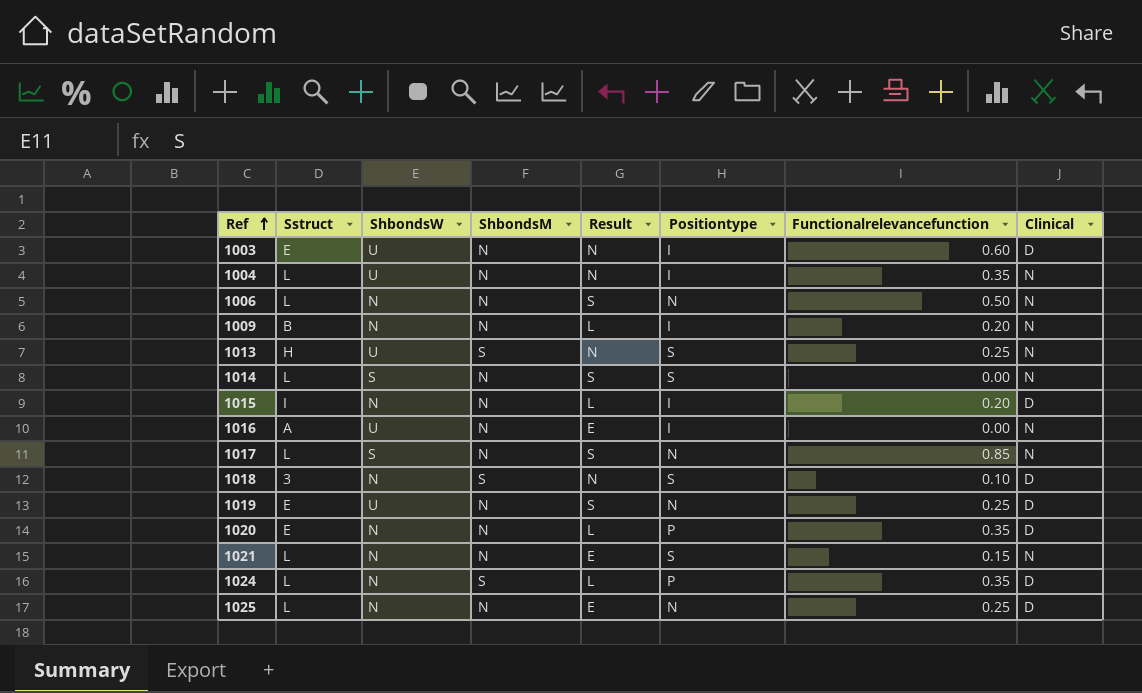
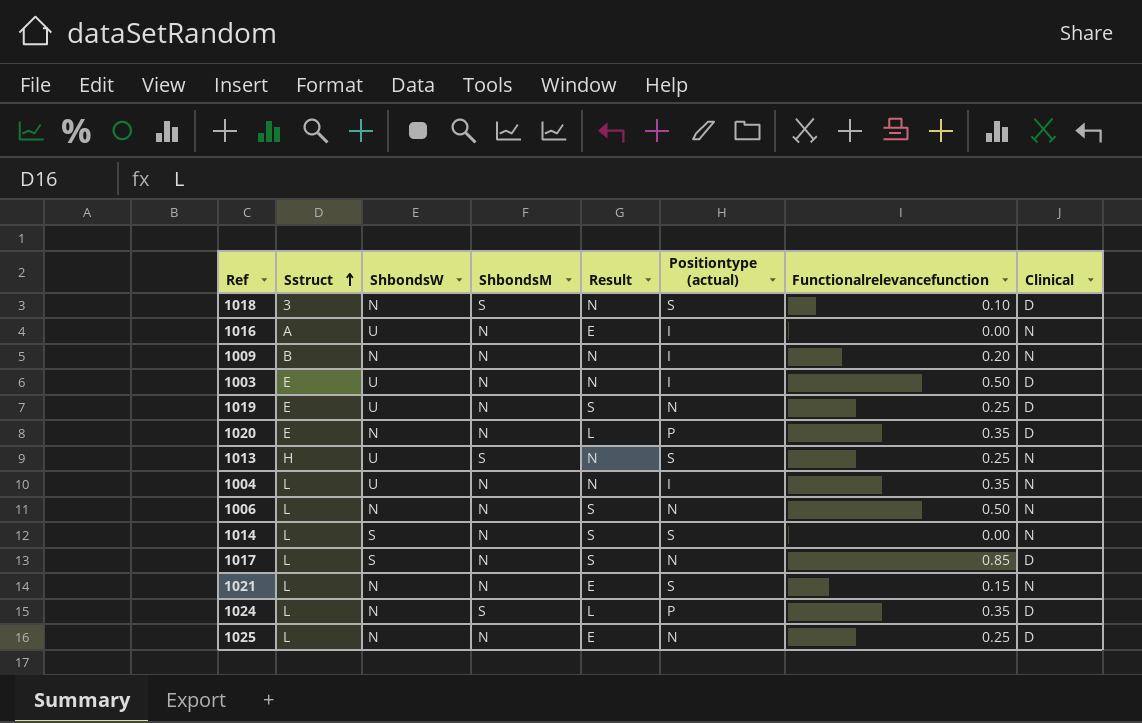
row order: Ref ascending -> Sstruct ascending
column name: Positiontype -> Positiontype (actual)
row 1015: I | N | N | L | I | 0.20 | D -> none
1009 | Result: L -> N
1003 | Functionalrelevancefunction: 0.60 -> 0.50
1017 | Clinical: N -> D

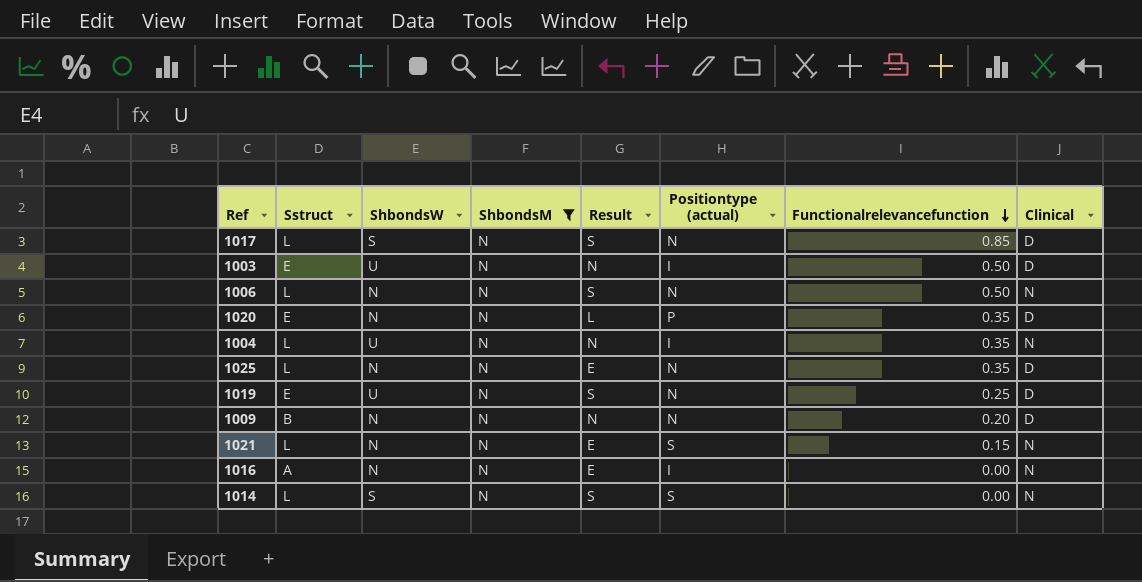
filter: none -> ShbondsM = N
row order: Sstruct ascending -> Functionalrelevancefunction descending
1025 | Functionalrelevancefunction: 0.25 -> 0.35
1009 | Positiontype (actual): I -> N
1009 | Clinical: N -> D
1016 | ShbondsW: U -> N

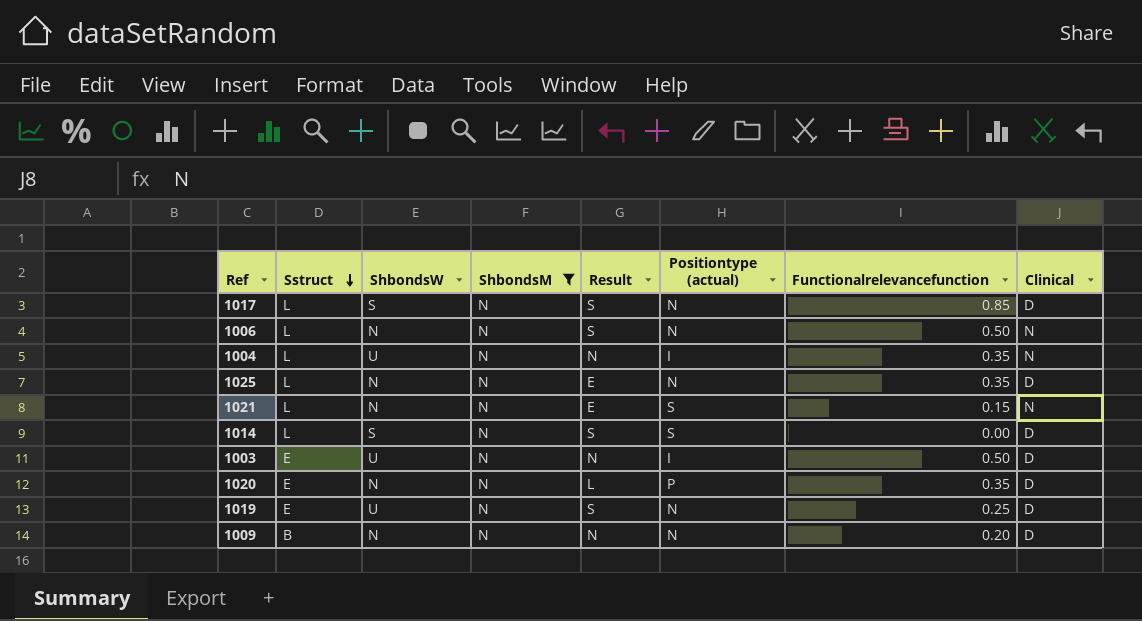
row order: Functionalrelevancefunction descending -> Sstruct descending
row 1016: A | N | N | E | I | 0.00 | N -> none
1014 | Clinical: N -> D

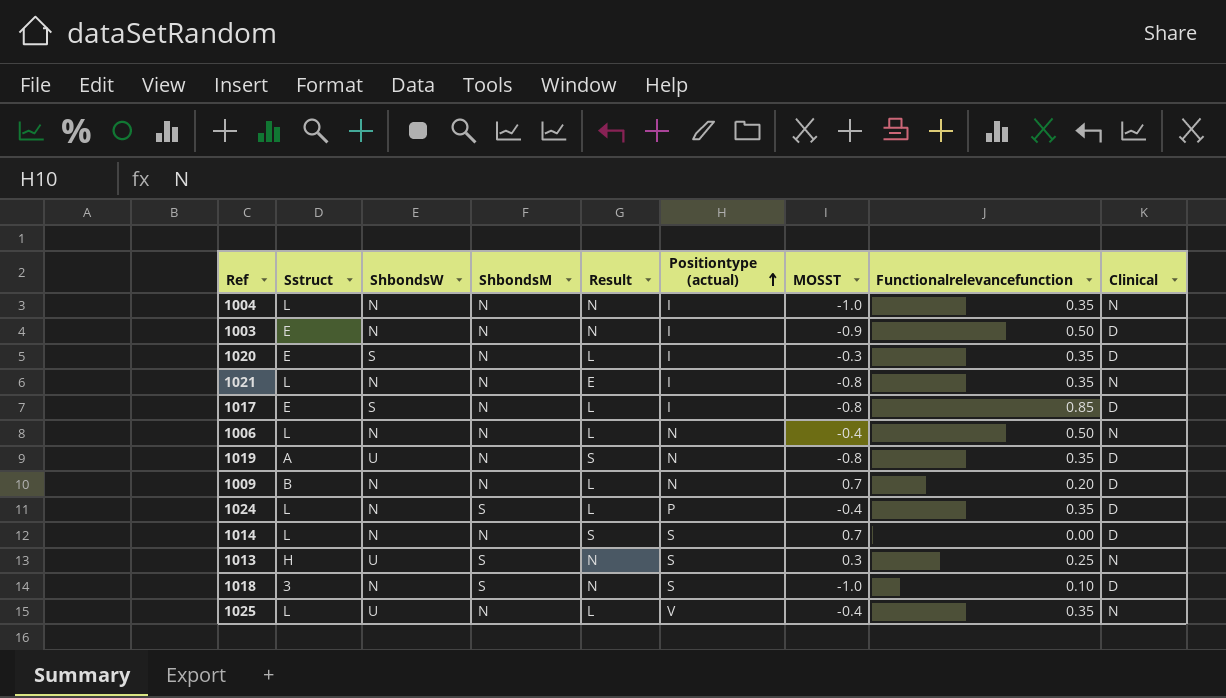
filter: ShbondsM = N -> none
row order: Sstruct descending -> Positiontype (actual) ascending
column MOSST | position: none -> 7
1004 | ShbondsW: U -> N
1003 | ShbondsW: U -> N
1020 | ShbondsW: N -> S
1020 | Positiontype (actual): P -> I
1021 | Positiontype (actual): S -> I
1021 | Functionalrelevancefunction: 0.15 -> 0.35
1017 | Sstruct: L -> E
1017 | Result: S -> L
1017 | Positiontype (actual): N -> I
1006 | Result: S -> L
1019 | Sstruct: E -> A
1019 | Functionalrelevancefunction: 0.25 -> 0.35
1009 | Result: N -> L
1014 | ShbondsW: S -> N
1025 | ShbondsW: N -> U
1025 | Result: E -> L
1025 | Positiontype (actual): N -> V
1025 | Clinical: D -> N

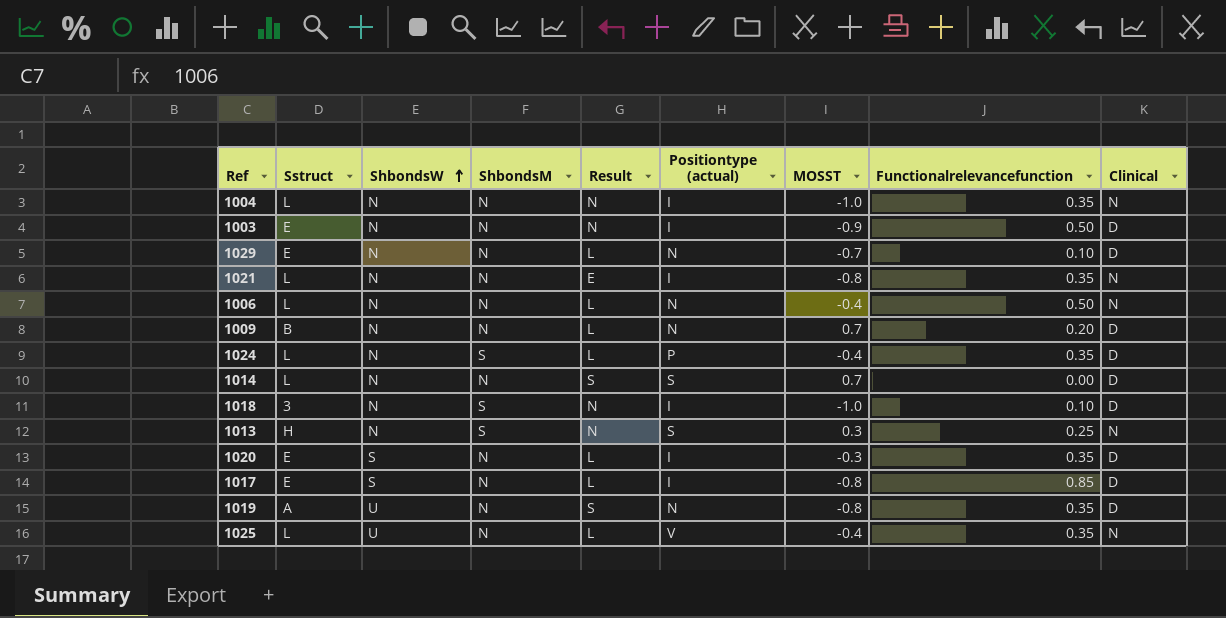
row order: Positiontype (actual) ascending -> ShbondsW ascending
row 1029: none -> E | N | N | L | N | -0.7 | 0.10 | D
1018 | Positiontype (actual): S -> I
1013 | ShbondsW: U -> N

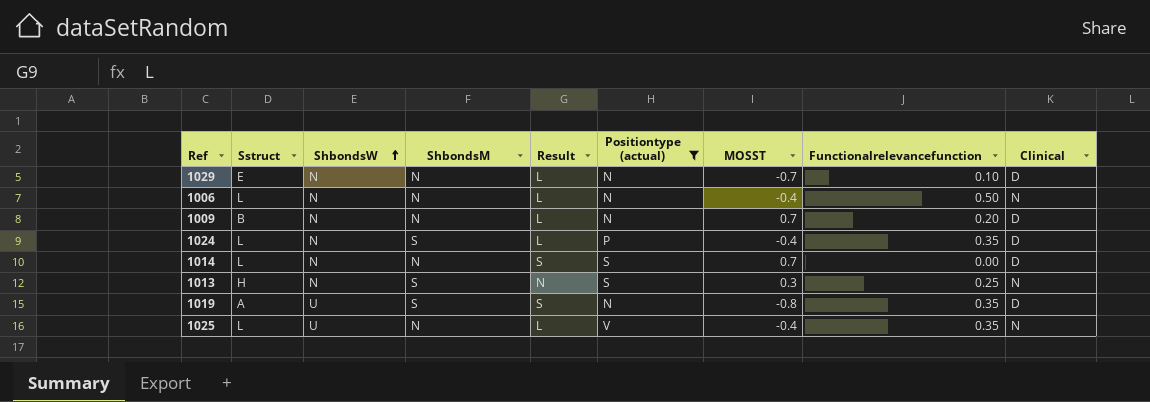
filter: none -> Positiontype (actual) != I
1019 | ShbondsM: N -> S

